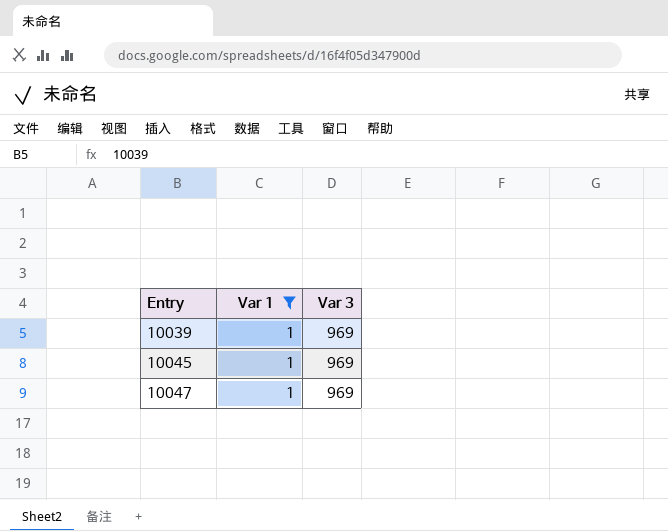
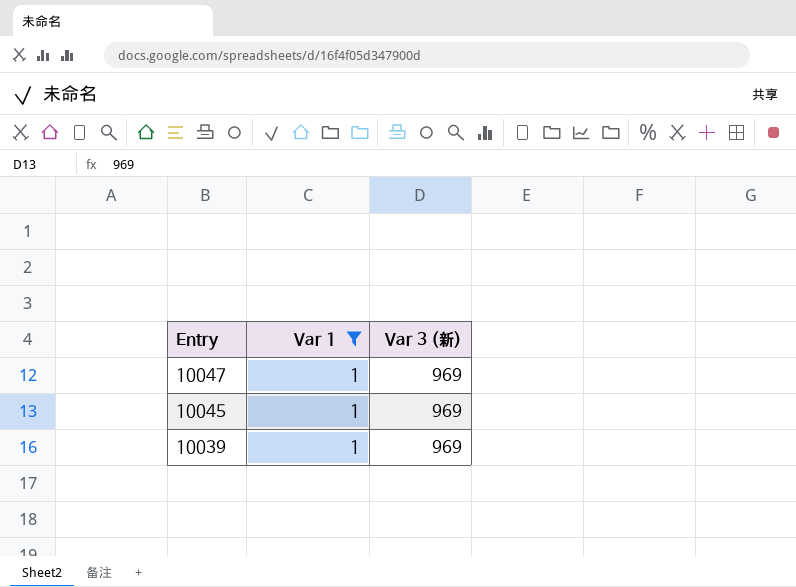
row order: Entry ascending -> Entry descending
column name: Var 3 -> Var 3 (新)

